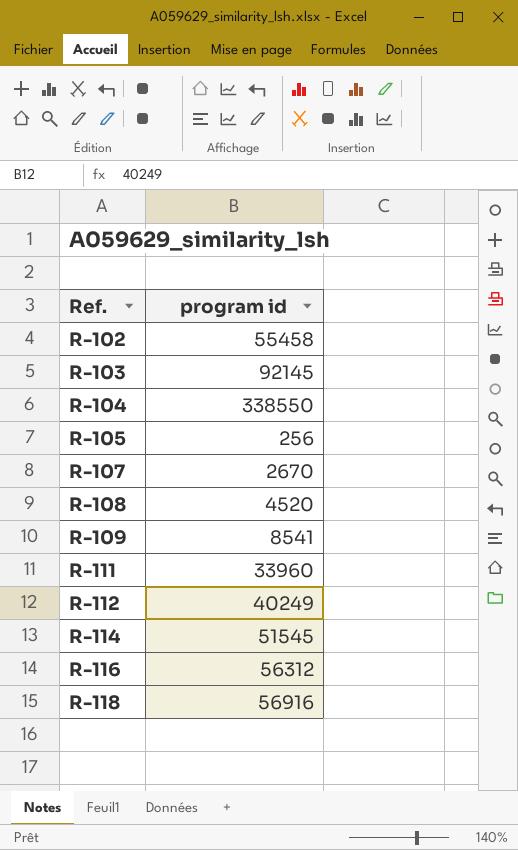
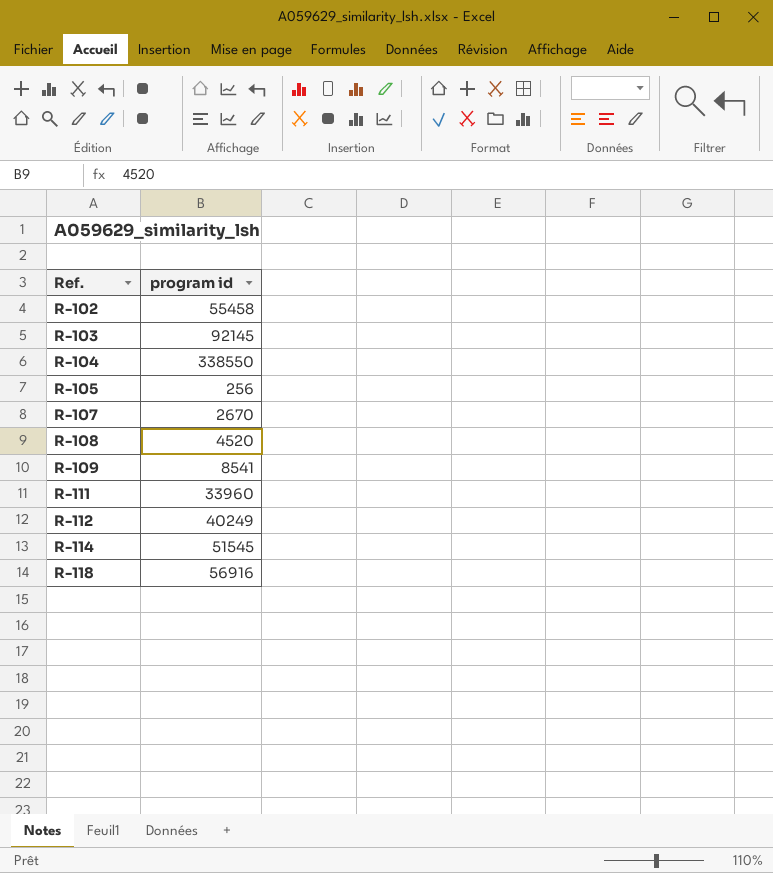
row R-116: 56312 -> none

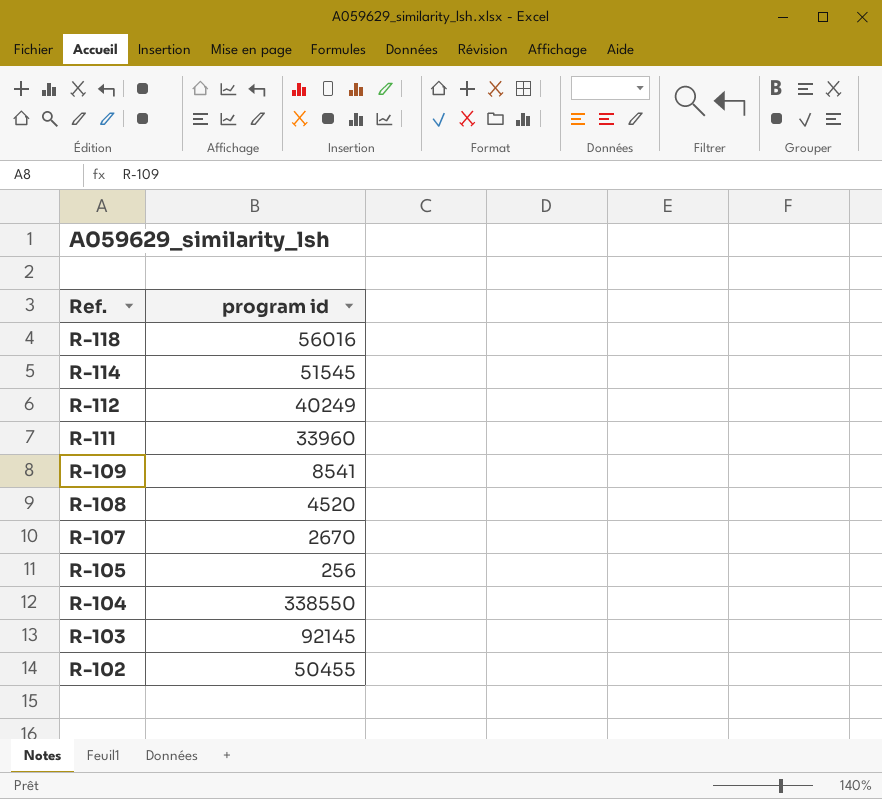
row order: Ref. ascending -> Ref. descending
R-118 | program id: 56916 -> 56016
R-102 | program id: 55458 -> 50455

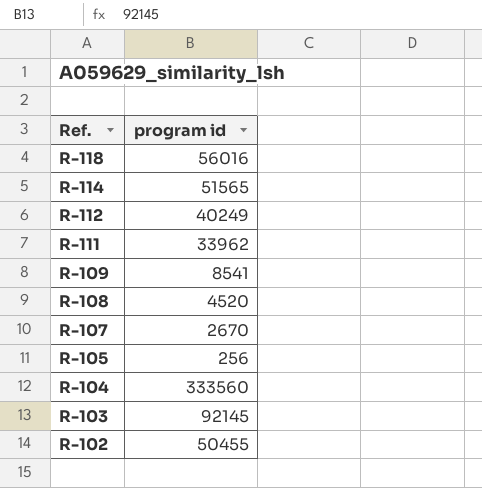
R-114 | program id: 51545 -> 51565
R-111 | program id: 33960 -> 33962
R-104 | program id: 338550 -> 333560

